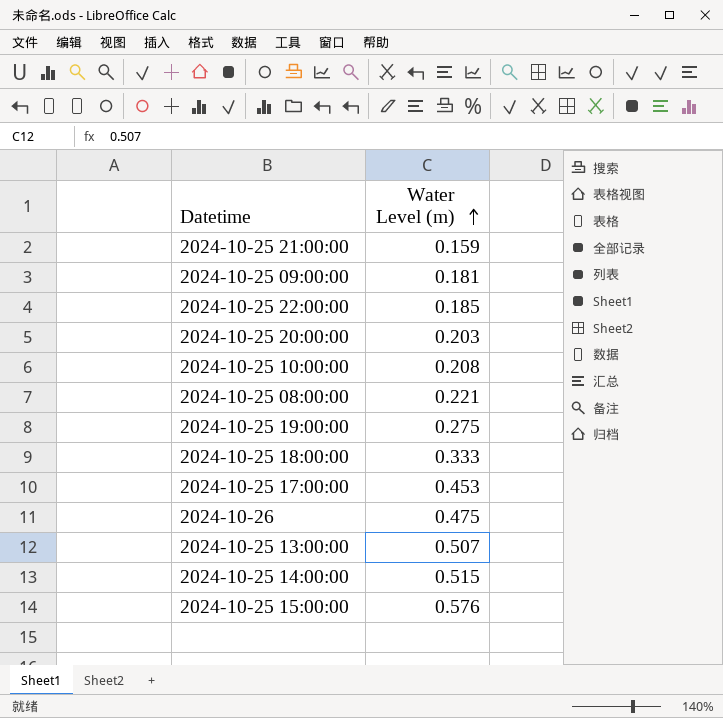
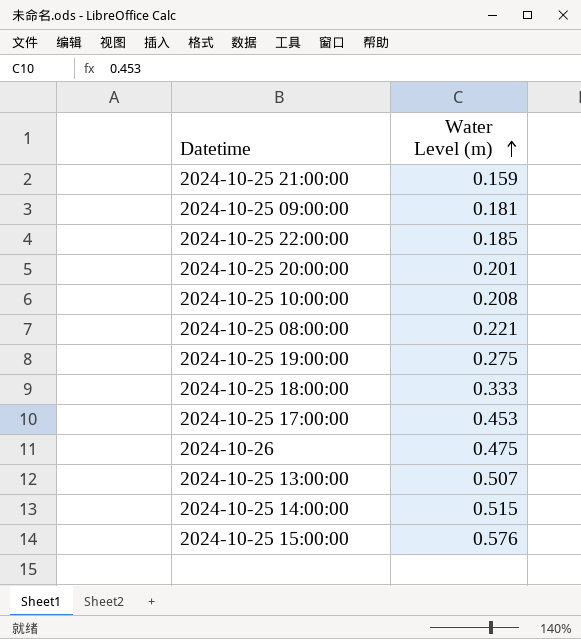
2024-10-25 20:00:00 | Water Level (m): 0.203 -> 0.201

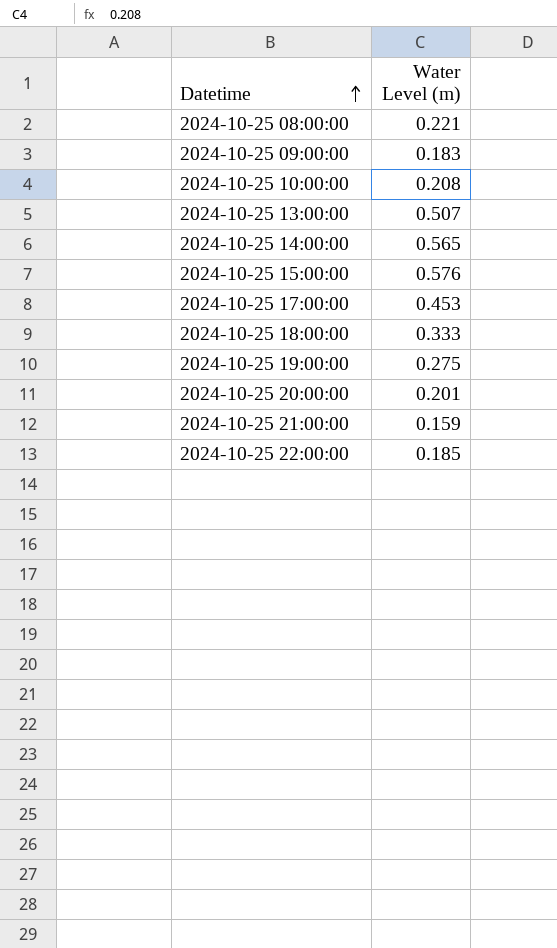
row order: Water Level (m) ascending -> Datetime ascending
row 2024-10-26: 0.475 -> none
2024-10-25 09:00:00 | Water Level (m): 0.181 -> 0.183
2024-10-25 14:00:00 | Water Level (m): 0.515 -> 0.565

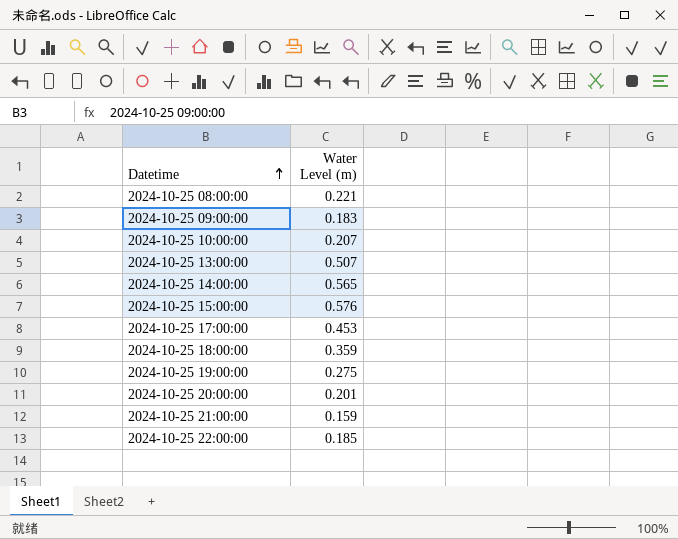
2024-10-25 10:00:00 | Water Level (m): 0.208 -> 0.207
2024-10-25 18:00:00 | Water Level (m): 0.333 -> 0.359

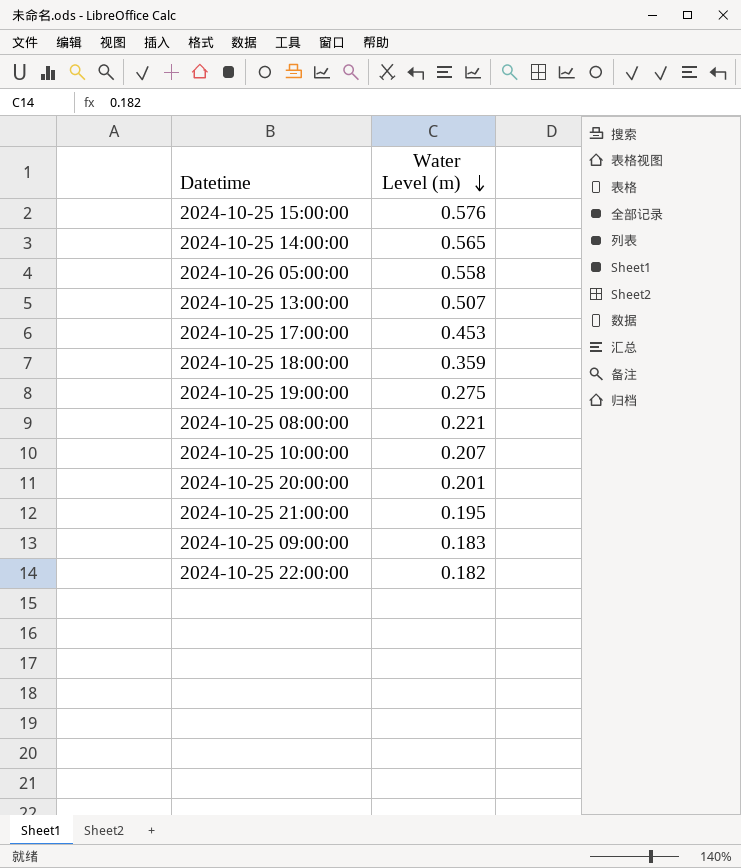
row order: Datetime ascending -> Water Level (m) descending
row 2024-10-26 05:00:00: none -> 0.558
2024-10-25 21:00:00 | Water Level (m): 0.159 -> 0.195
2024-10-25 22:00:00 | Water Level (m): 0.185 -> 0.182

